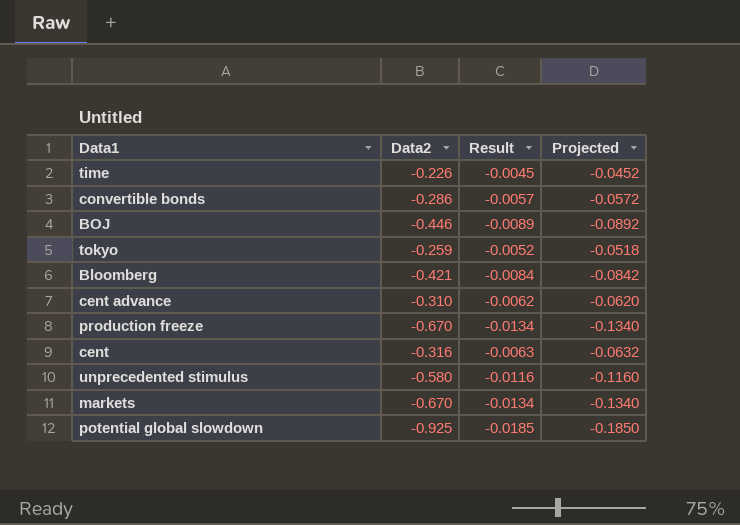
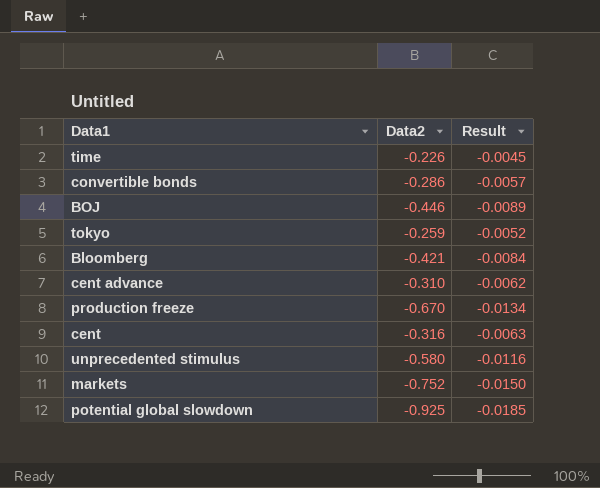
column Projected | formula: [Data2] * 0.2 -> none
markets | Data2: -0.670 -> -0.752
markets | Result: -0.0134 -> -0.0150

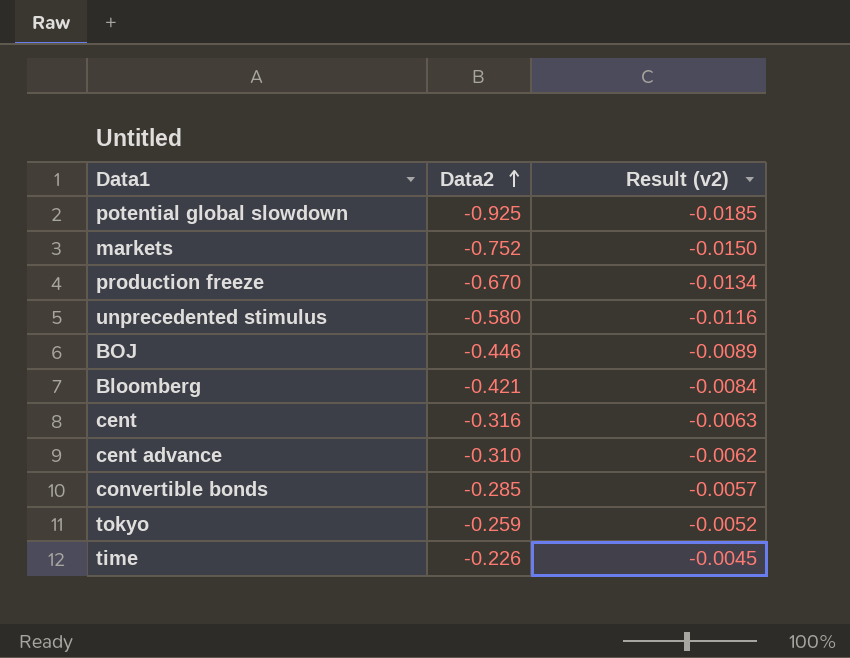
row order: none -> Data2 ascending
column name: Result -> Result (v2)
convertible bonds | Data2: -0.286 -> -0.285

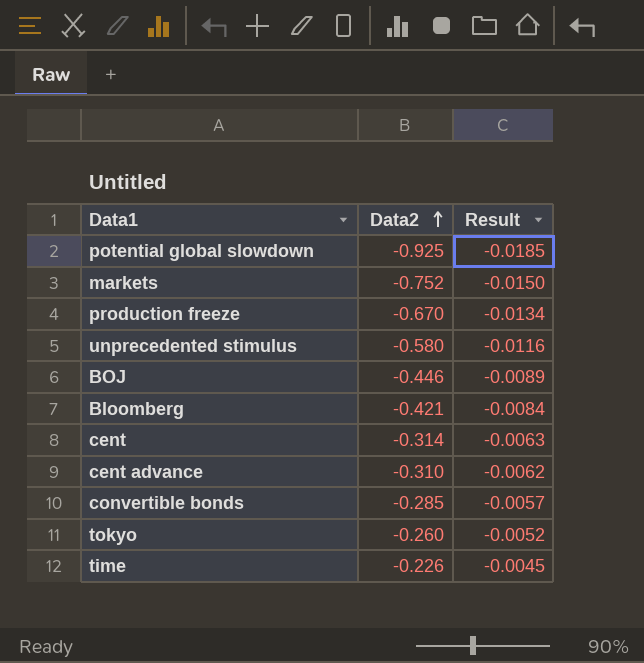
column name: Result (v2) -> Result
cent | Data2: -0.316 -> -0.314
tokyo | Data2: -0.259 -> -0.260

